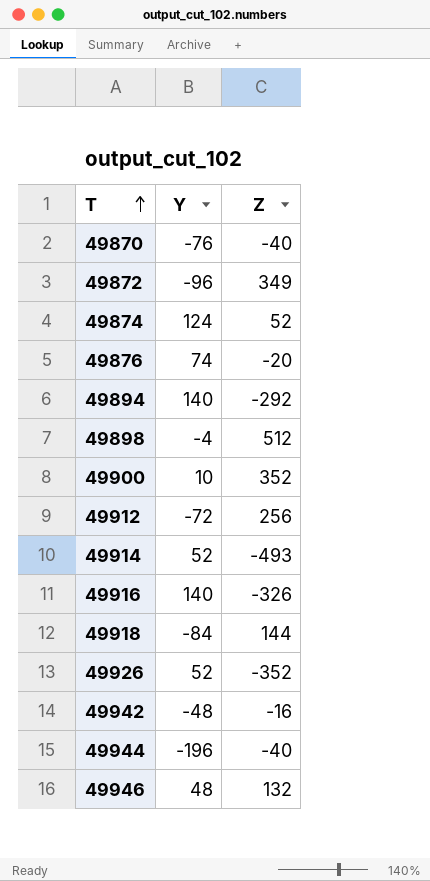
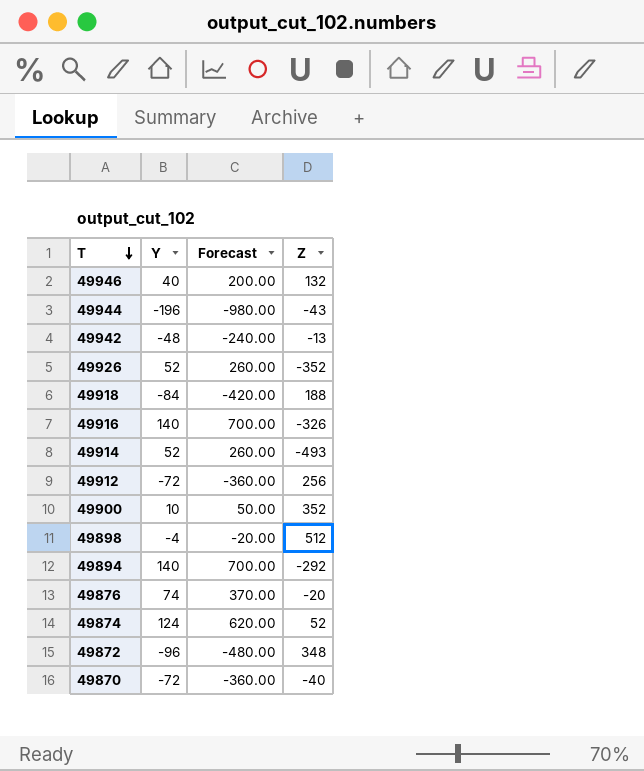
row order: T ascending -> T descending
column Forecast | formula: none -> [Y] * 5
49946 | Y: 48 -> 40
49944 | Z: -40 -> -43
49942 | Z: -16 -> -13
49918 | Z: 144 -> 188
49872 | Z: 349 -> 348
49870 | Y: -76 -> -72

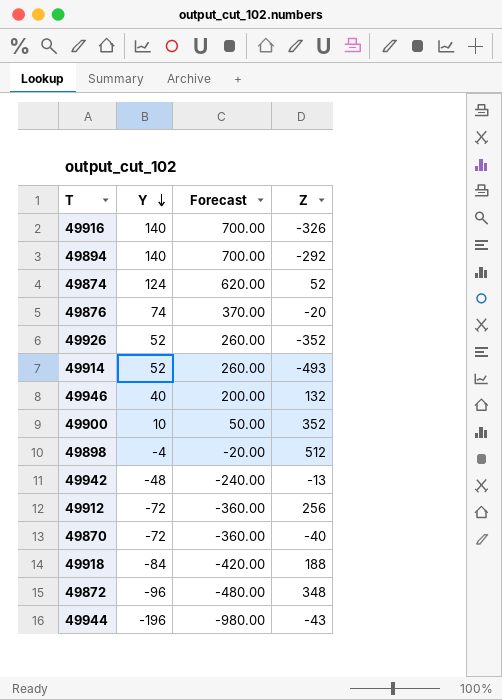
row order: T descending -> Y descending

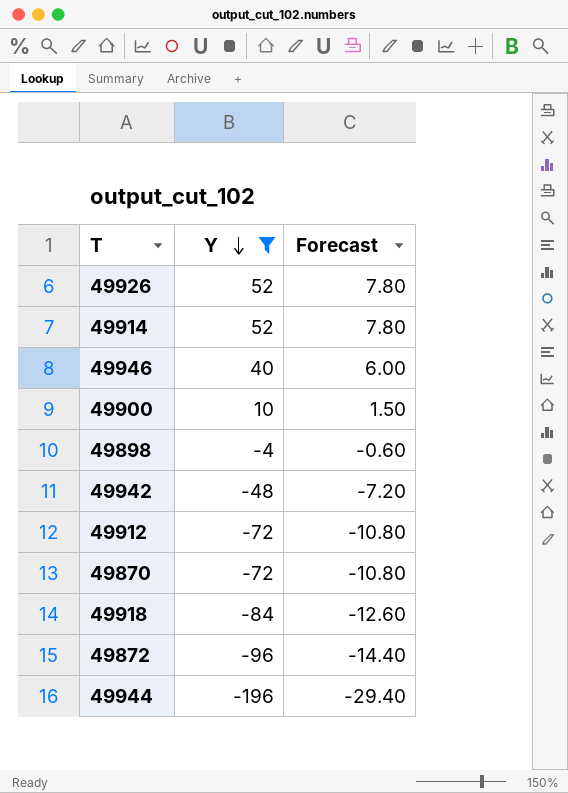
filter: none -> Y <= 52
column Z | position: 4 -> none
column Forecast | formula: [Y] * 5 -> [Y] * 0.15

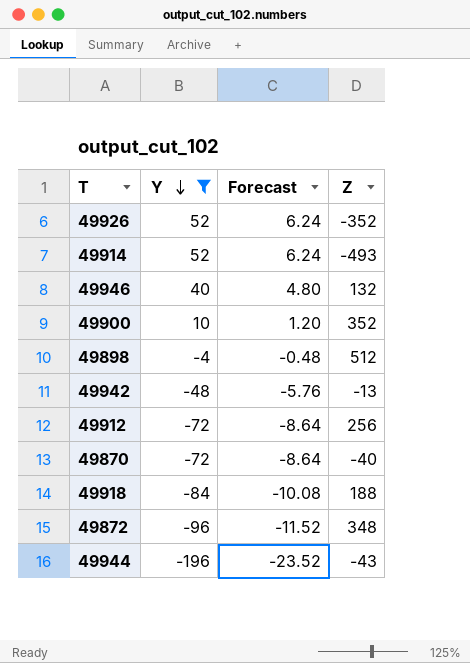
column Forecast | formula: [Y] * 0.15 -> [Y] * 0.12
column Z | position: none -> 4

